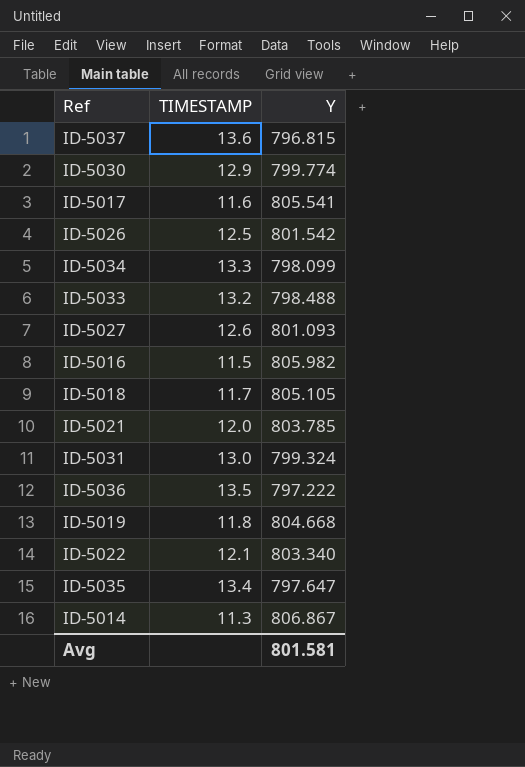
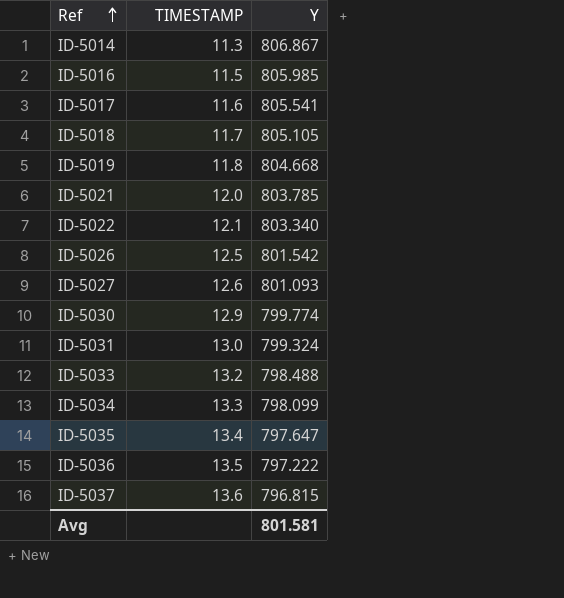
row order: none -> Ref ascending
ID-5016 | Y: 805.982 -> 805.985

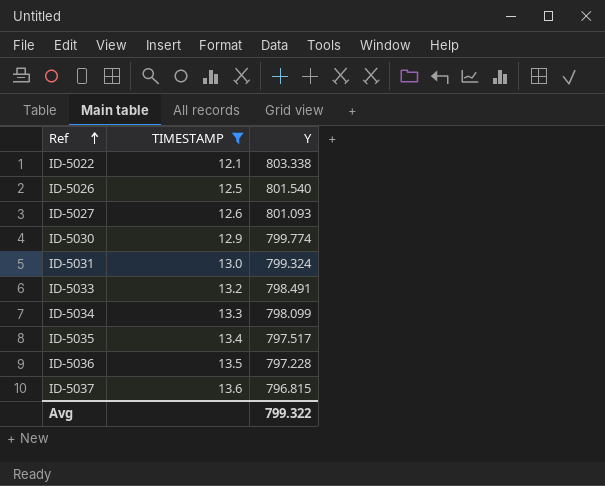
filter: none -> TIMESTAMP >= 12.1
ID-5022 | Y: 803.340 -> 803.338
ID-5026 | Y: 801.542 -> 801.540
ID-5033 | Y: 798.488 -> 798.491
ID-5035 | Y: 797.647 -> 797.517
ID-5036 | Y: 797.222 -> 797.228
Avg | Y: 801.581 -> 799.322

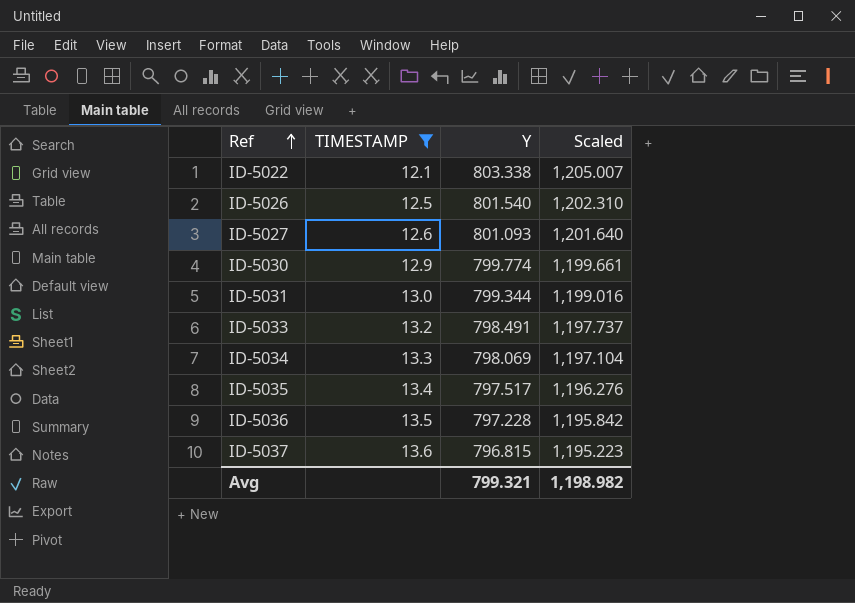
column Scaled | formula: none -> [Y] * 1.5
ID-5031 | Y: 799.324 -> 799.344
ID-5034 | Y: 798.099 -> 798.069
Avg | Y: 799.322 -> 799.321

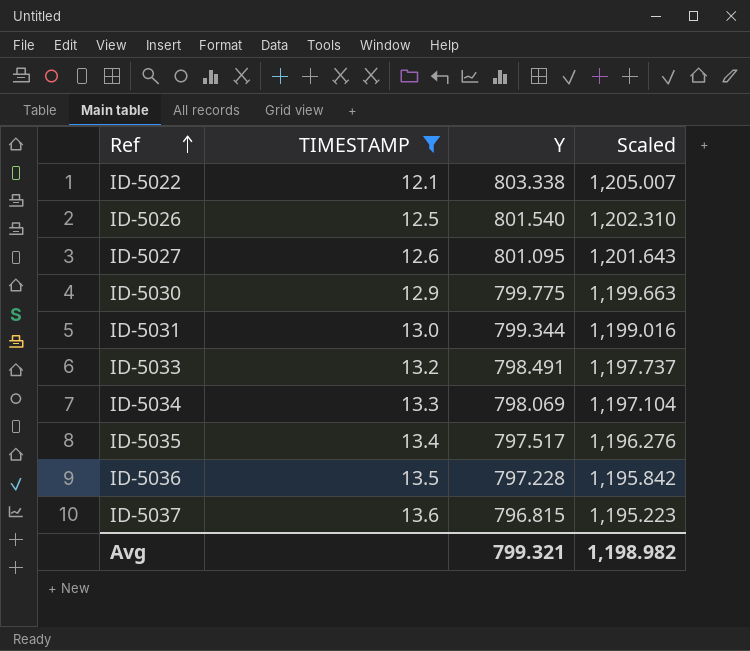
ID-5027 | Y: 801.093 -> 801.095
ID-5027 | Scaled: 1,201.640 -> 1,201.643
ID-5030 | Y: 799.774 -> 799.775
ID-5030 | Scaled: 1,199.661 -> 1,199.663

